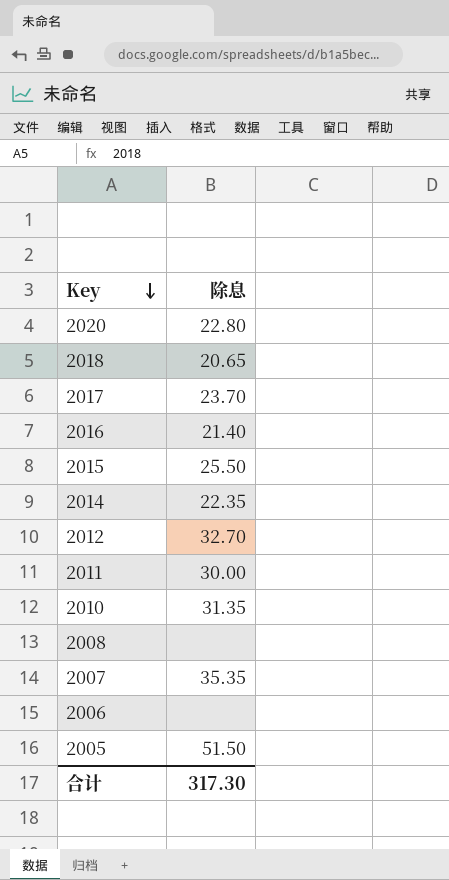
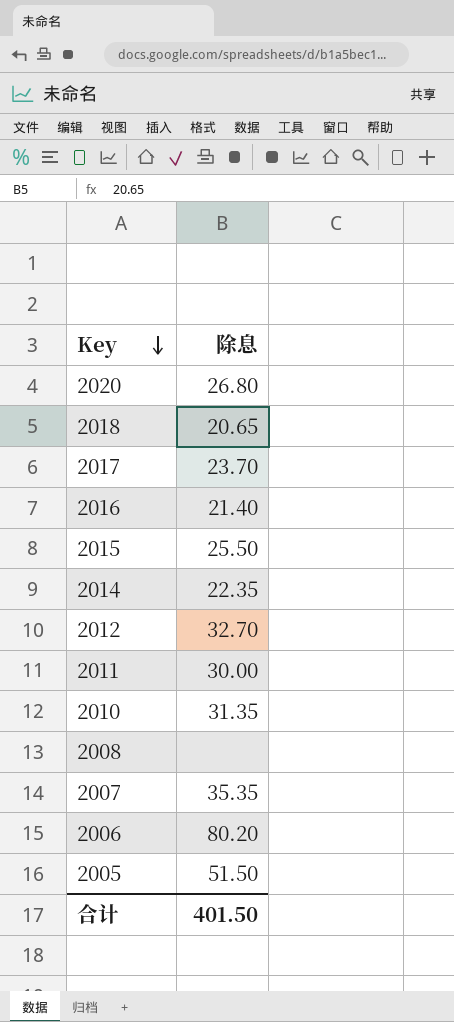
2020 | 除息: 22.80 -> 26.80
2006 | 除息: none -> 80.20
合计 | 除息: 317.30 -> 401.50

